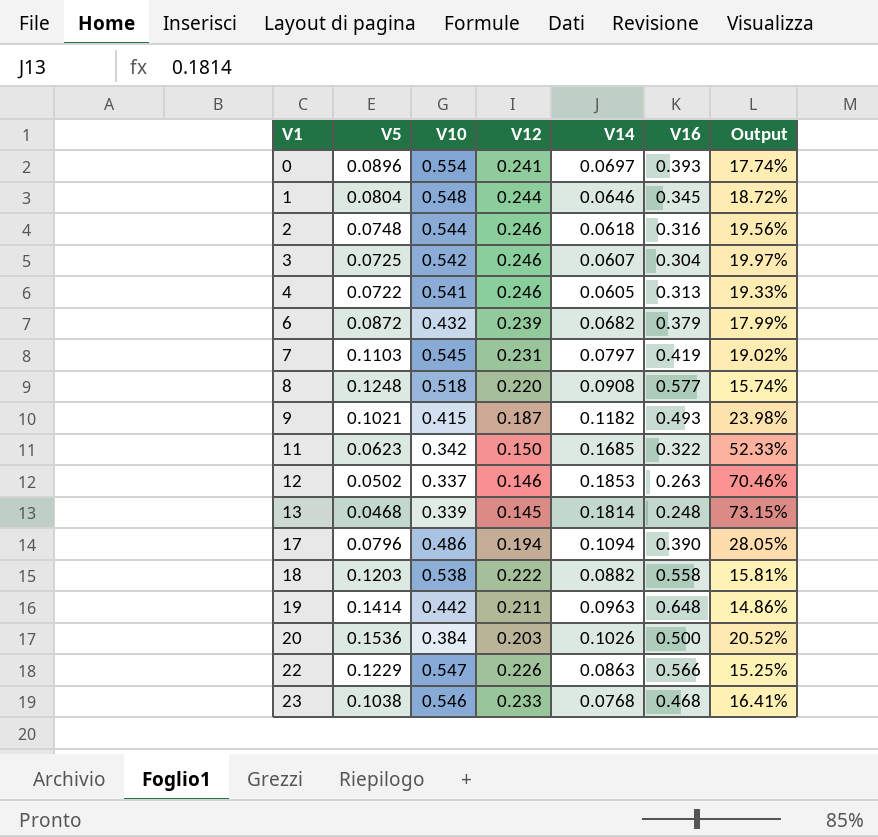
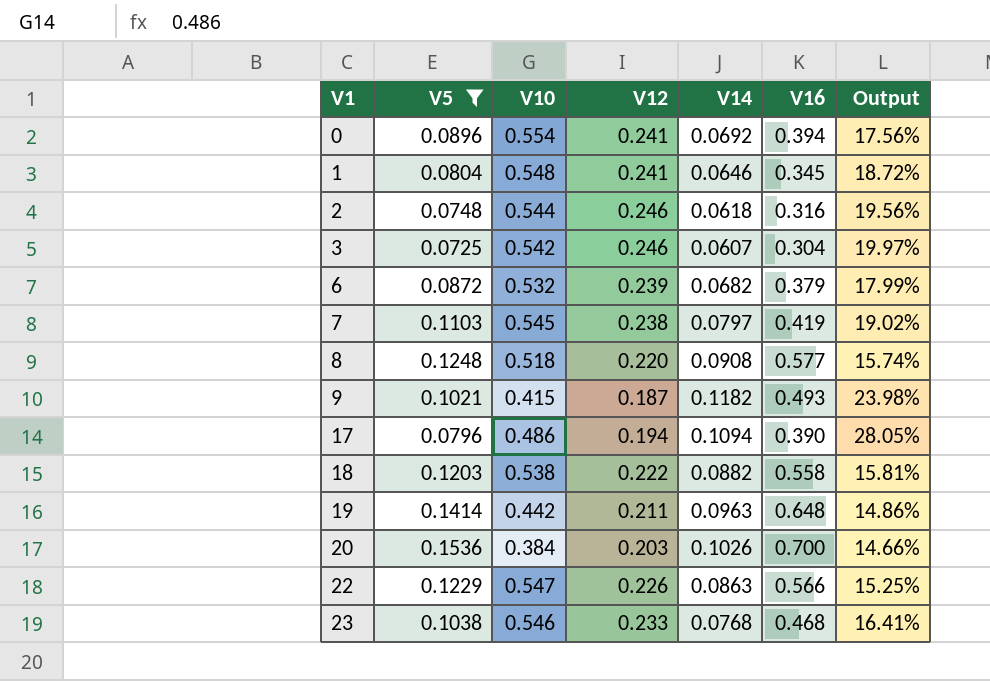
filter: none -> V5 >= 0.0725
0 | V14: 0.0697 -> 0.0692
0 | V16: 0.393 -> 0.394
0 | Output: 17.74% -> 17.56%
1 | V12: 0.244 -> 0.241
6 | V10: 0.432 -> 0.532
7 | V12: 0.231 -> 0.238
20 | V16: 0.500 -> 0.700
20 | Output: 20.52% -> 14.66%

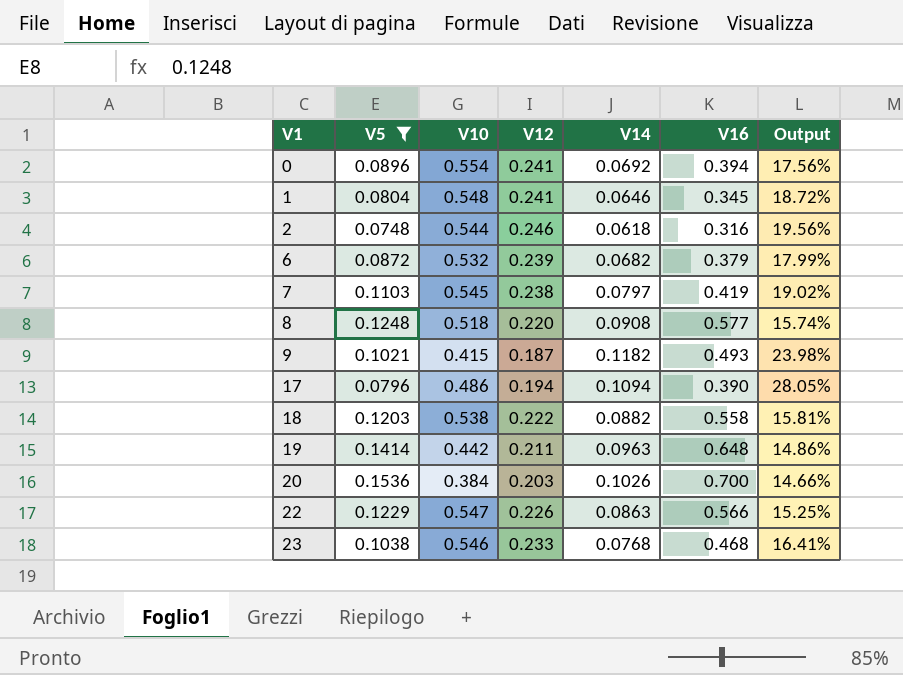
row 3: 0.0725 | 0.542 | 0.246 | 0.0607 | 0.304 | 19.97% -> none

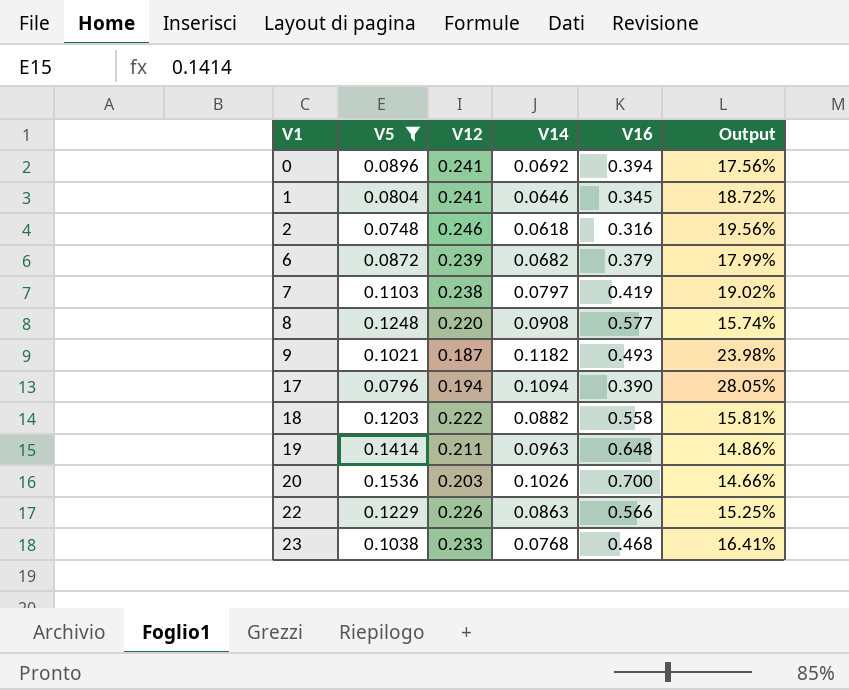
column V10 | position: 3 -> none

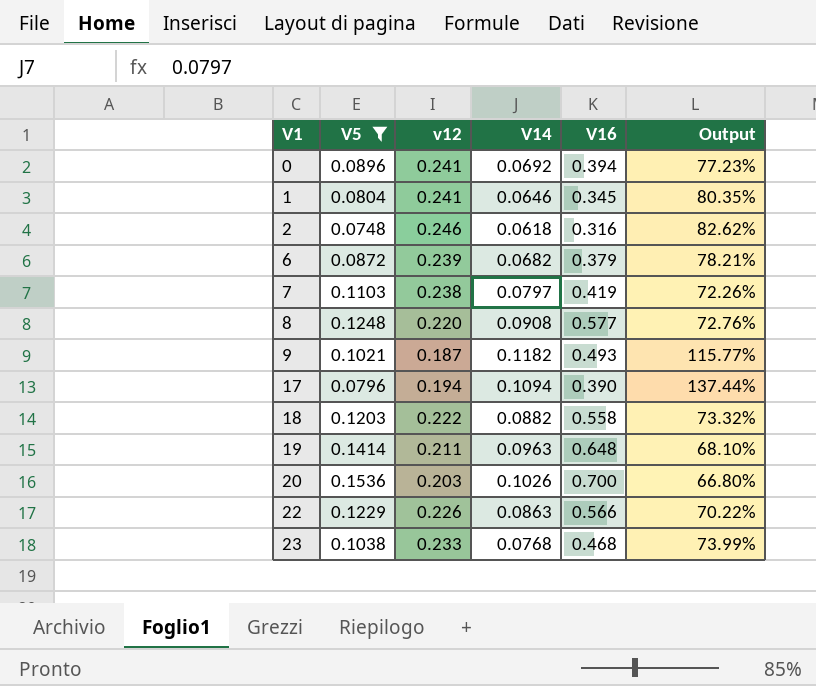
column name: V12 -> v12
column Output | formula: [V14] / [V16] -> [V14] / [V5]

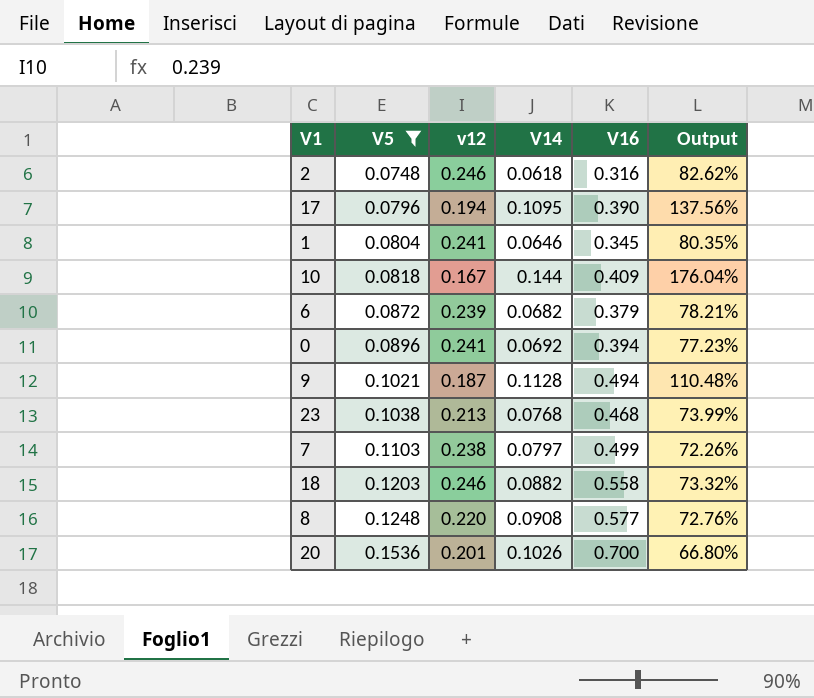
row order: V1 ascending -> V5 ascending
row 19: 0.1414 | 0.211 | 0.0963 | 0.648 | 68.10% -> none
row 22: 0.1229 | 0.226 | 0.0863 | 0.566 | 70.22% -> none
17 | V14: 0.1094 -> 0.1095
17 | Output: 137.44% -> 137.56%
row 10: none -> 0.0818 | 0.167 | 0.144 | 0.409 | 176.04%
9 | V14: 0.1182 -> 0.1128
9 | V16: 0.493 -> 0.494
9 | Output: 115.77% -> 110.48%
23 | v12: 0.233 -> 0.213
7 | V16: 0.419 -> 0.499
18 | v12: 0.222 -> 0.246
20 | v12: 0.203 -> 0.201

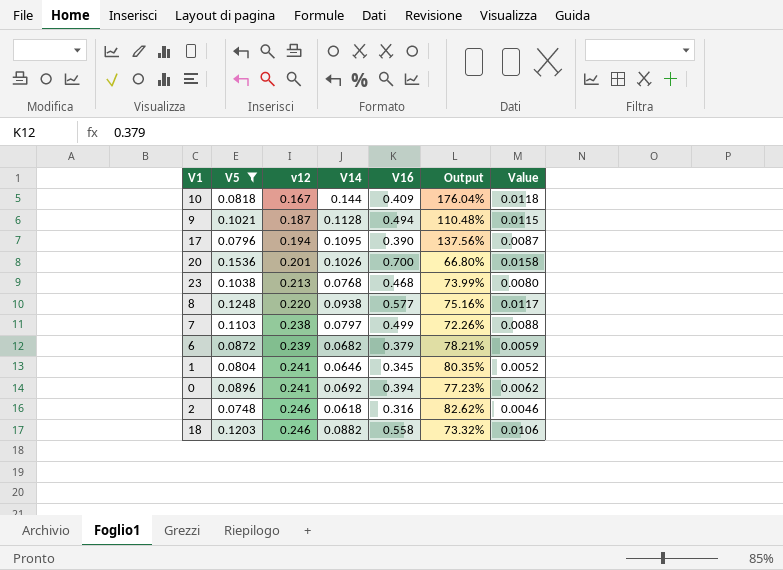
row order: V5 ascending -> v12 ascending
column Value | formula: none -> [V5] * [V14]
8 | V14: 0.0908 -> 0.0938
8 | Output: 72.76% -> 75.16%

